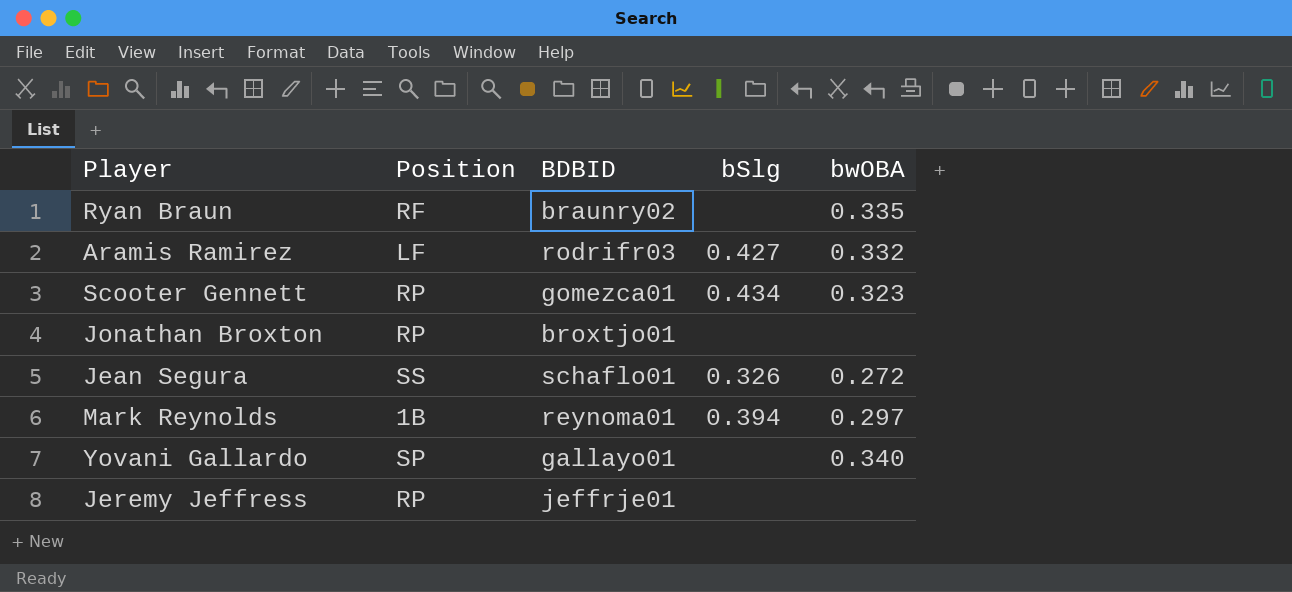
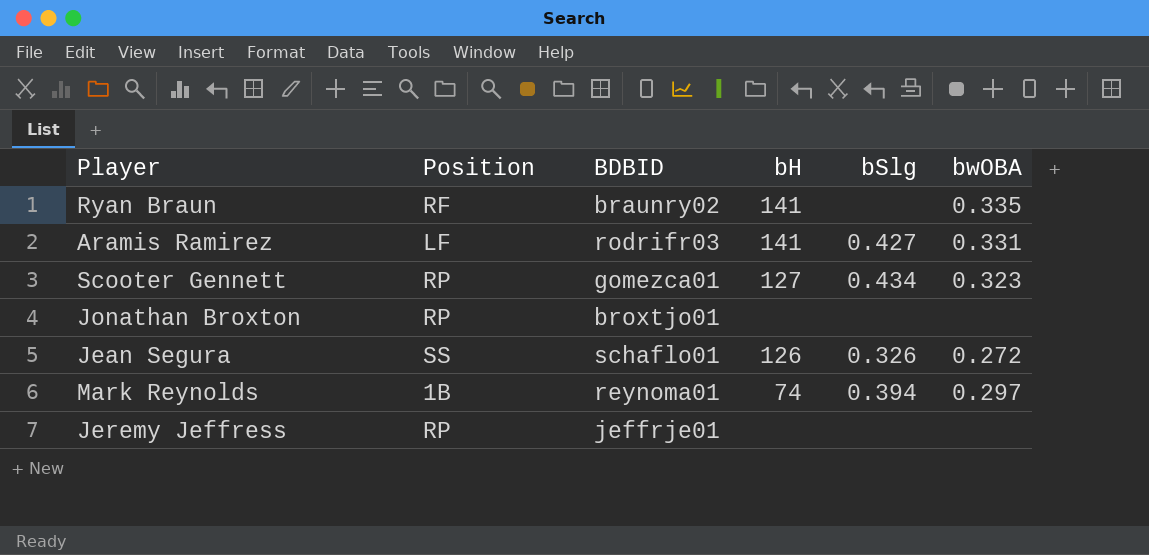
column bH | position: none -> 4
row Yovani Gallardo: SP | gallayo01 | none | 0.340 -> none
Aramis Ramirez | bwOBA: 0.332 -> 0.331

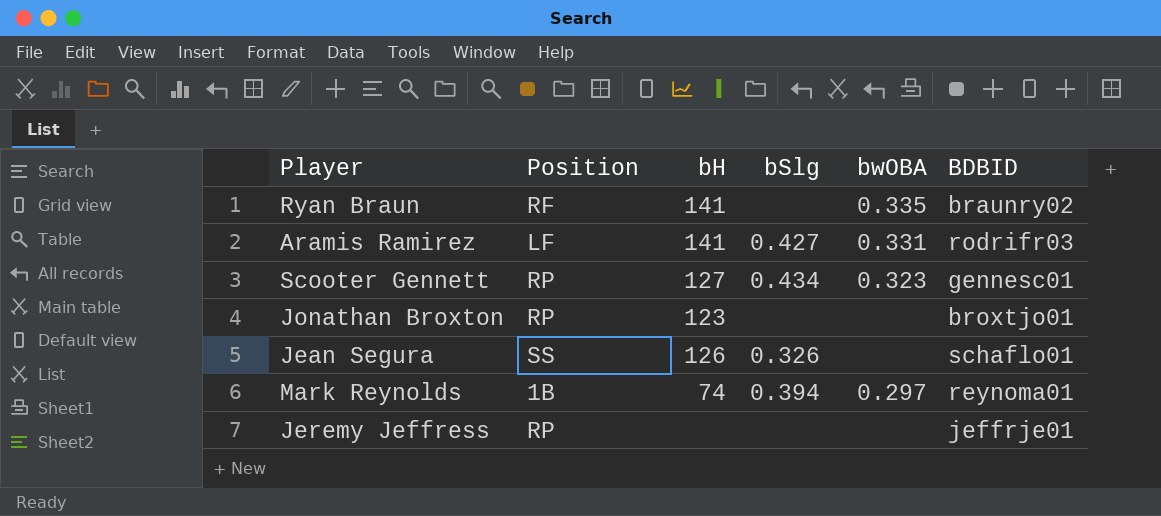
column BDBID | position: 3 -> 6
Scooter Gennett | BDBID: gomezca01 -> gennesc01
Jonathan Broxton | bH: none -> 123
Jean Segura | bwOBA: 0.272 -> none

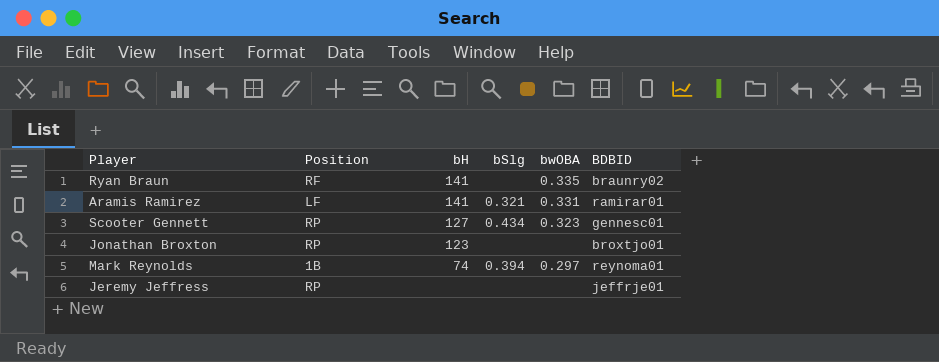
row Jean Segura: SS | 126 | 0.326 | none | schaflo01 -> none
Aramis Ramirez | bSlg: 0.427 -> 0.321
Aramis Ramirez | BDBID: rodrifr03 -> ramirar01

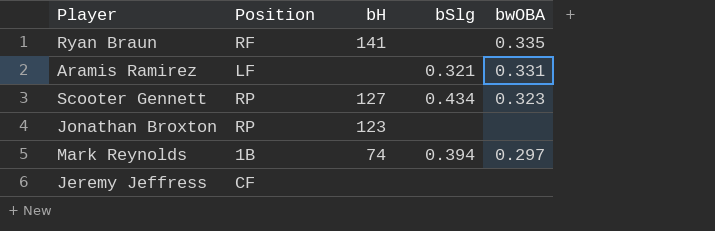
column BDBID | position: 6 -> none
Aramis Ramirez | bH: 141 -> none
Jeremy Jeffress | Position: RP -> CF

